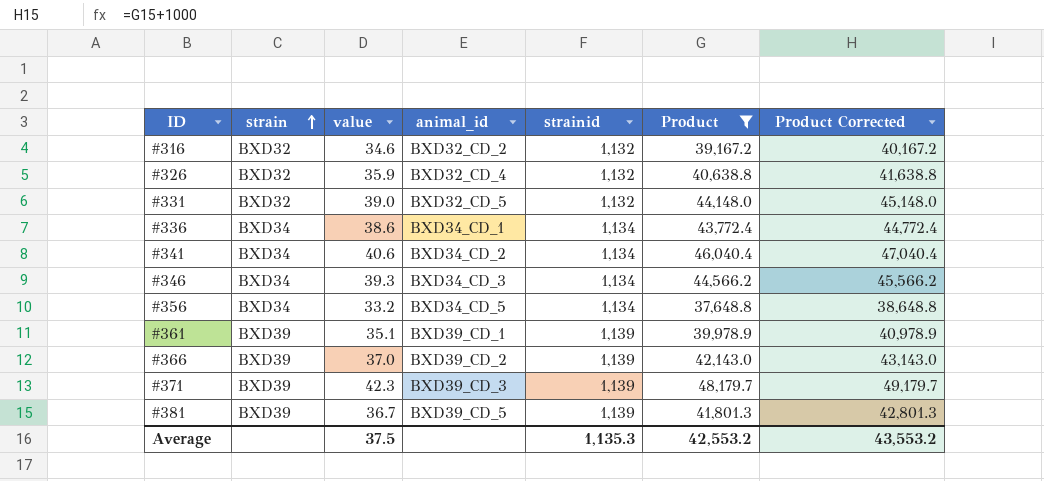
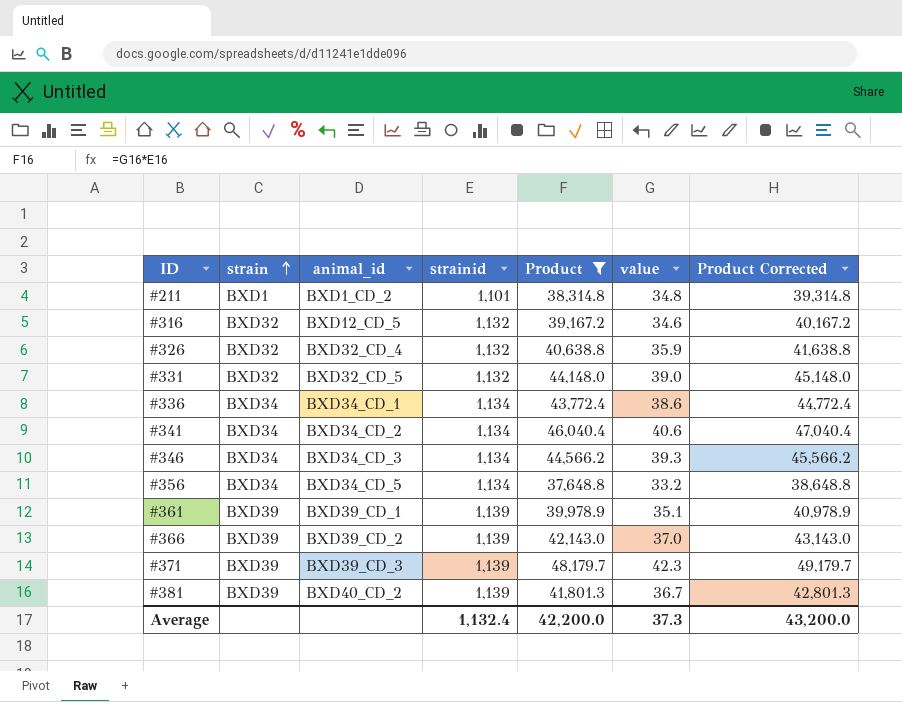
column value | position: 3 -> 6
row #211: none -> BXD1 | BXD1_CD_2 | 1,101 | 38,314.8 | 34.8 | 39,314.8
#316 | animal_id: BXD32_CD_2 -> BXD12_CD_5
#381 | animal_id: BXD39_CD_5 -> BXD40_CD_2
Average | strainid: 1,135.3 -> 1,132.4
Average | Product: 42,553.2 -> 42,200.0
Average | value: 37.5 -> 37.3
Average | Product Corrected: 43,553.2 -> 43,200.0

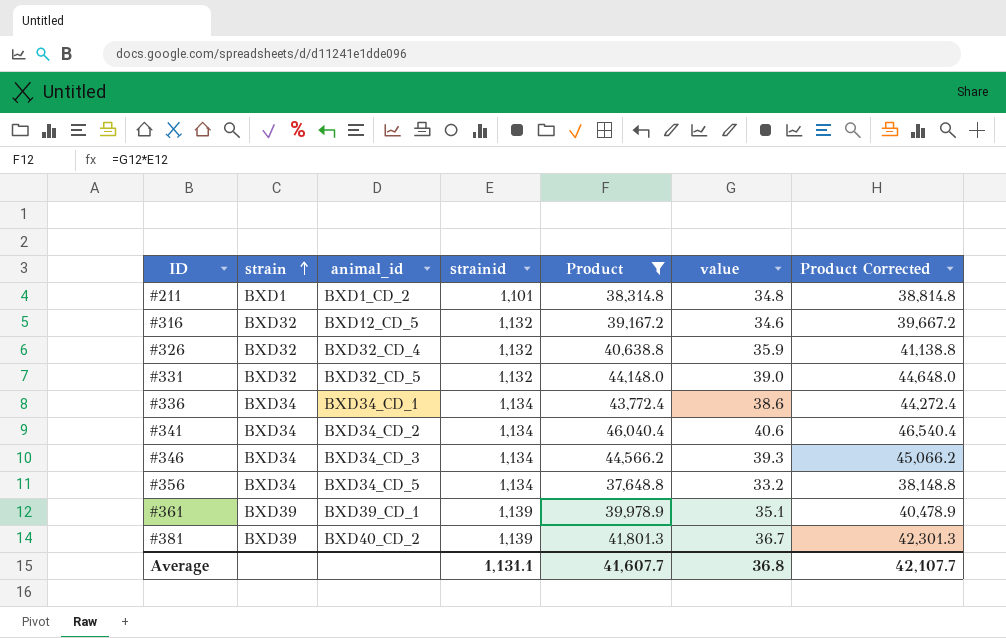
column Product Corrected | formula: [Product] + 1000 -> [Product] + 500
row #366: BXD39 | BXD39_CD_2 | 1,139 | 42,143.0 | 37.0 | 43,143.0 -> none
row #371: BXD39 | BXD39_CD_3 | 1,139 | 48,179.7 | 42.3 | 49,179.7 -> none
Average | strainid: 1,132.4 -> 1,131.1
Average | Product: 42,200.0 -> 41,607.7
Average | value: 37.3 -> 36.8
Average | Product Corrected: 43,200.0 -> 42,107.7

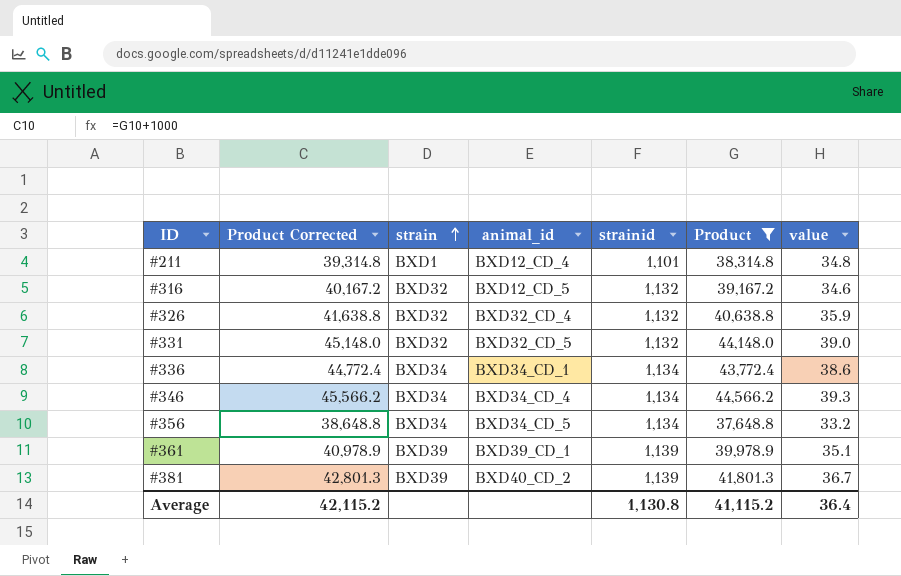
column Product Corrected | formula: [Product] + 500 -> [Product] + 1000
column Product Corrected | position: 7 -> 2
row #341: BXD34 | BXD34_CD_2 | 1,134 | 46,040.4 | 40.6 | 46,540.4 -> none
#211 | animal_id: BXD1_CD_2 -> BXD12_CD_4
#346 | animal_id: BXD34_CD_3 -> BXD34_CD_4
Average | Product Corrected: 42,107.7 -> 42,115.2
Average | strainid: 1,131.1 -> 1,130.8
Average | Product: 41,607.7 -> 41,115.2
Average | value: 36.8 -> 36.4

